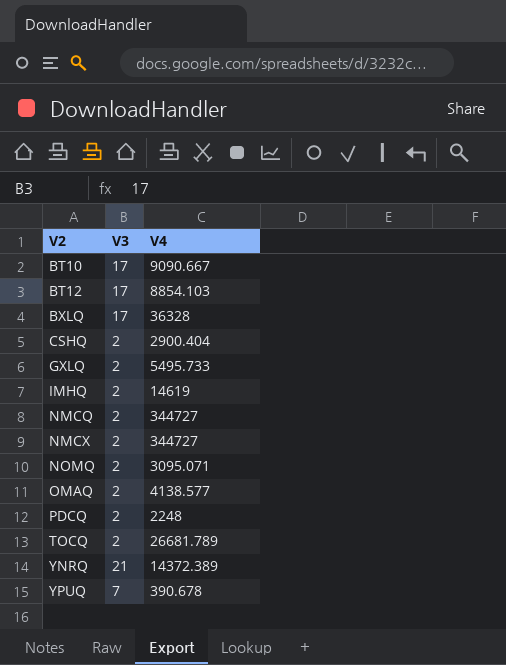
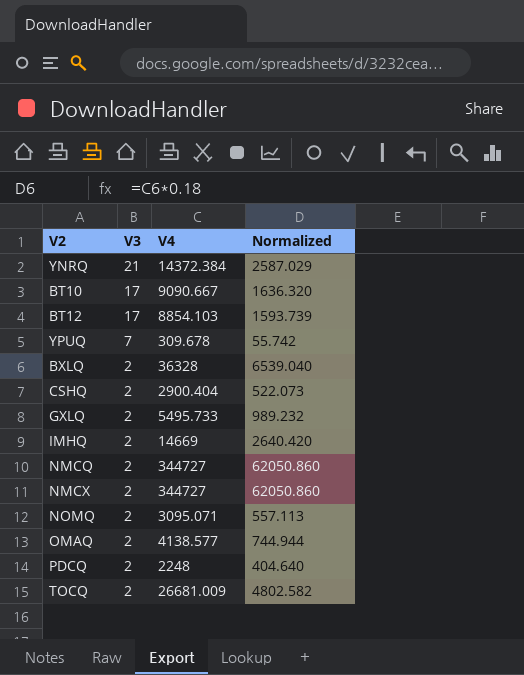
row order: V2 ascending -> V3 descending
column Normalized | formula: none -> [V4] * 0.18
YNRQ | V4: 14372.389 -> 14372.384
YPUQ | V4: 390.678 -> 309.678
BXLQ | V3: 17 -> 2
IMHQ | V4: 14619 -> 14669
TOCQ | V4: 26681.789 -> 26681.009

